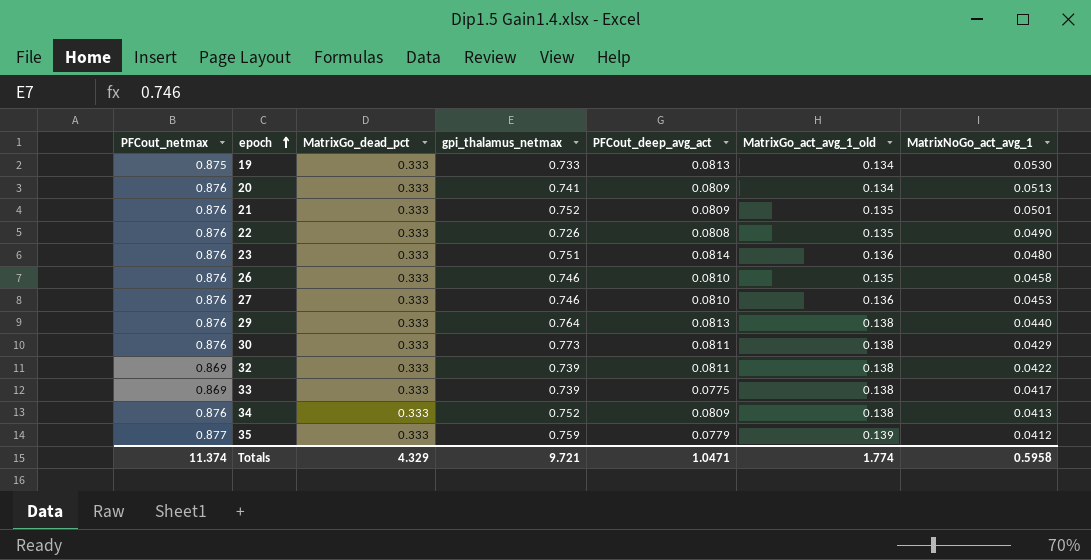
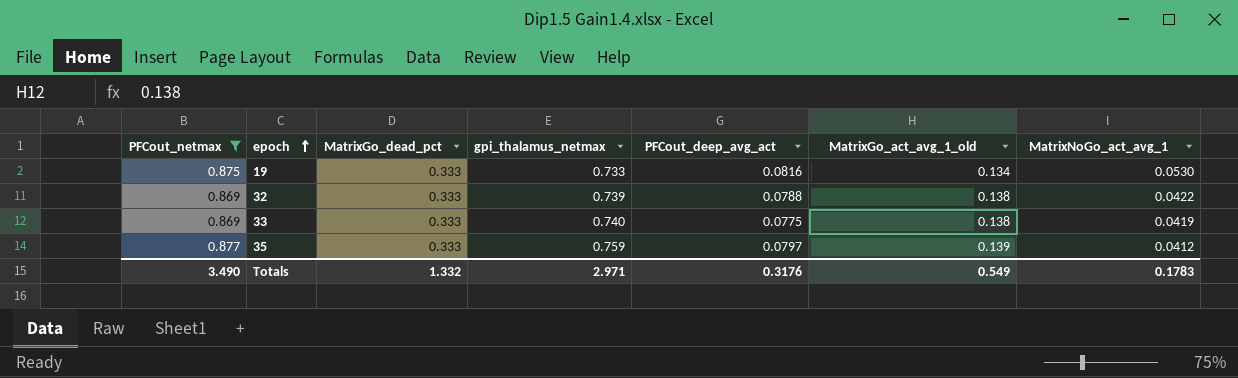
filter: none -> PFCout_netmax != 0.876
19 | PFCout_deep_avg_act: 0.0813 -> 0.0816
32 | PFCout_deep_avg_act: 0.0811 -> 0.0788
33 | gpi_thalamus_netmax: 0.739 -> 0.740
33 | MatrixNoGo_act_avg_1: 0.0417 -> 0.0419
35 | PFCout_deep_avg_act: 0.0779 -> 0.0797
Totals | PFCout_netmax: 11.374 -> 3.490
Totals | MatrixGo_dead_pct: 4.329 -> 1.332
Totals | gpi_thalamus_netmax: 9.721 -> 2.971
Totals | PFCout_deep_avg_act: 1.0471 -> 0.3176
Totals | MatrixGo_act_avg_1_old: 1.774 -> 0.549
Totals | MatrixNoGo_act_avg_1: 0.5958 -> 0.1783

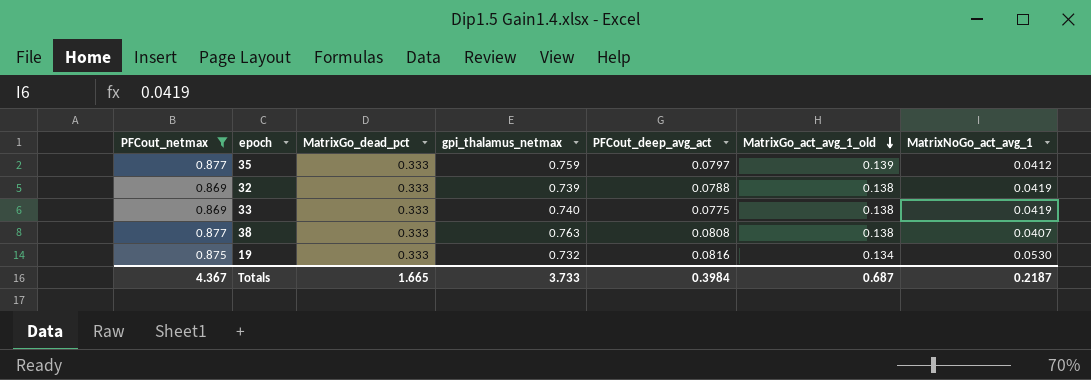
row order: epoch ascending -> MatrixGo_act_avg_1_old descending
32 | MatrixNoGo_act_avg_1: 0.0422 -> 0.0419
row 38: none -> 0.877 | 0.333 | 0.763 | 0.0808 | 0.138 | 0.0407
19 | gpi_thalamus_netmax: 0.733 -> 0.732
Totals | PFCout_netmax: 3.490 -> 4.367
Totals | MatrixGo_dead_pct: 1.332 -> 1.665
Totals | gpi_thalamus_netmax: 2.971 -> 3.733
Totals | PFCout_deep_avg_act: 0.3176 -> 0.3984
Totals | MatrixGo_act_avg_1_old: 0.549 -> 0.687
Totals | MatrixNoGo_act_avg_1: 0.1783 -> 0.2187

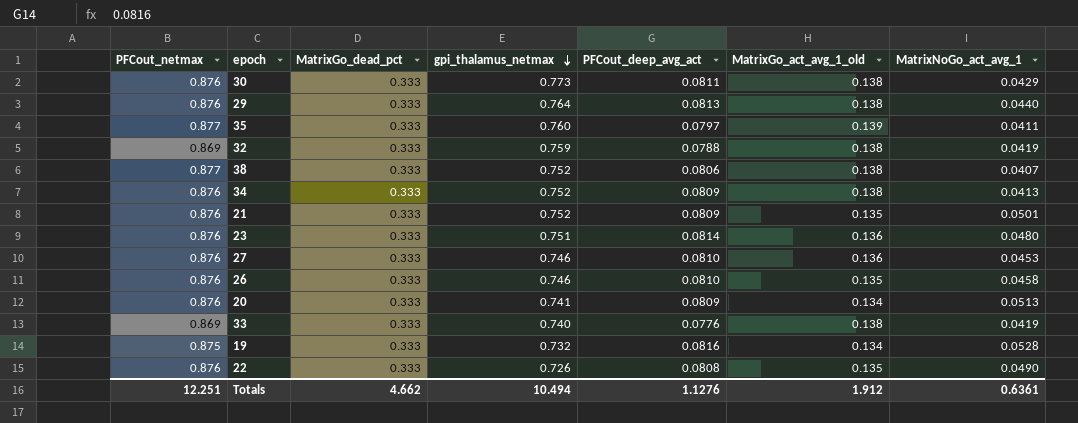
filter: PFCout_netmax != 0.876 -> none
row order: MatrixGo_act_avg_1_old descending -> gpi_thalamus_netmax descending
35 | gpi_thalamus_netmax: 0.759 -> 0.760
35 | MatrixNoGo_act_avg_1: 0.0412 -> 0.0411
32 | gpi_thalamus_netmax: 0.739 -> 0.759
38 | gpi_thalamus_netmax: 0.763 -> 0.752
38 | PFCout_deep_avg_act: 0.0808 -> 0.0806
33 | PFCout_deep_avg_act: 0.0775 -> 0.0776
19 | MatrixNoGo_act_avg_1: 0.0530 -> 0.0528
Totals | PFCout_netmax: 4.367 -> 12.251
Totals | MatrixGo_dead_pct: 1.665 -> 4.662
Totals | gpi_thalamus_netmax: 3.733 -> 10.494
Totals | PFCout_deep_avg_act: 0.3984 -> 1.1276
Totals | MatrixGo_act_avg_1_old: 0.687 -> 1.912
Totals | MatrixNoGo_act_avg_1: 0.2187 -> 0.6361

